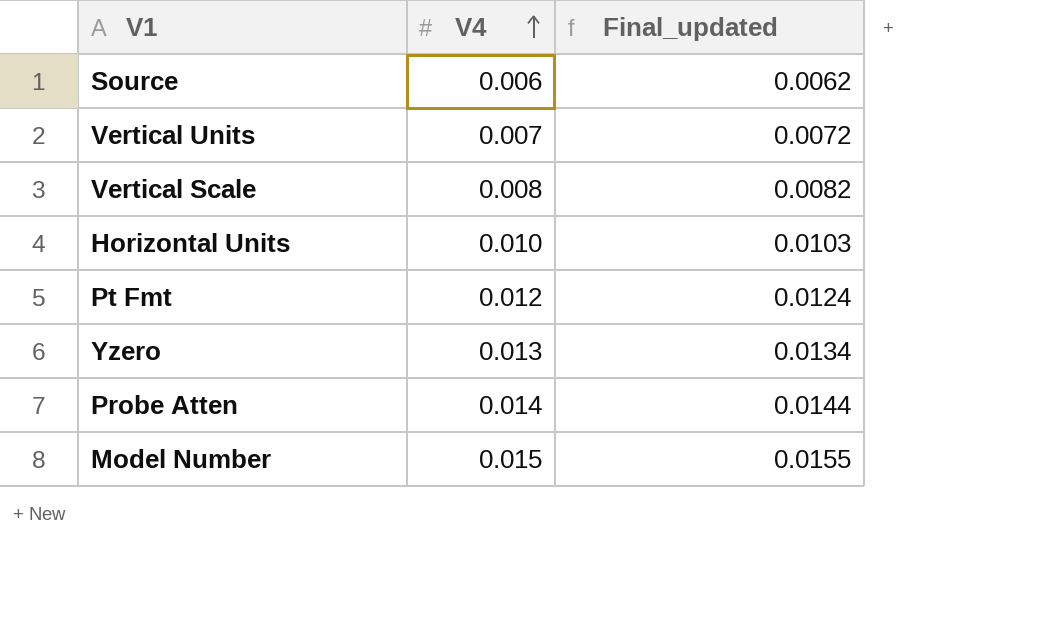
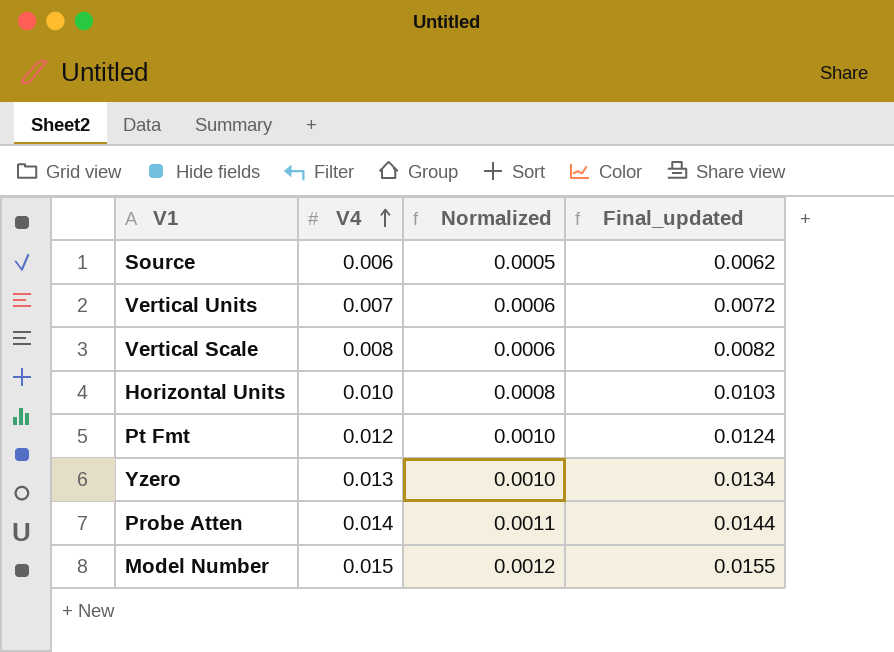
column Normalized | formula: none -> [V4] * 0.08

